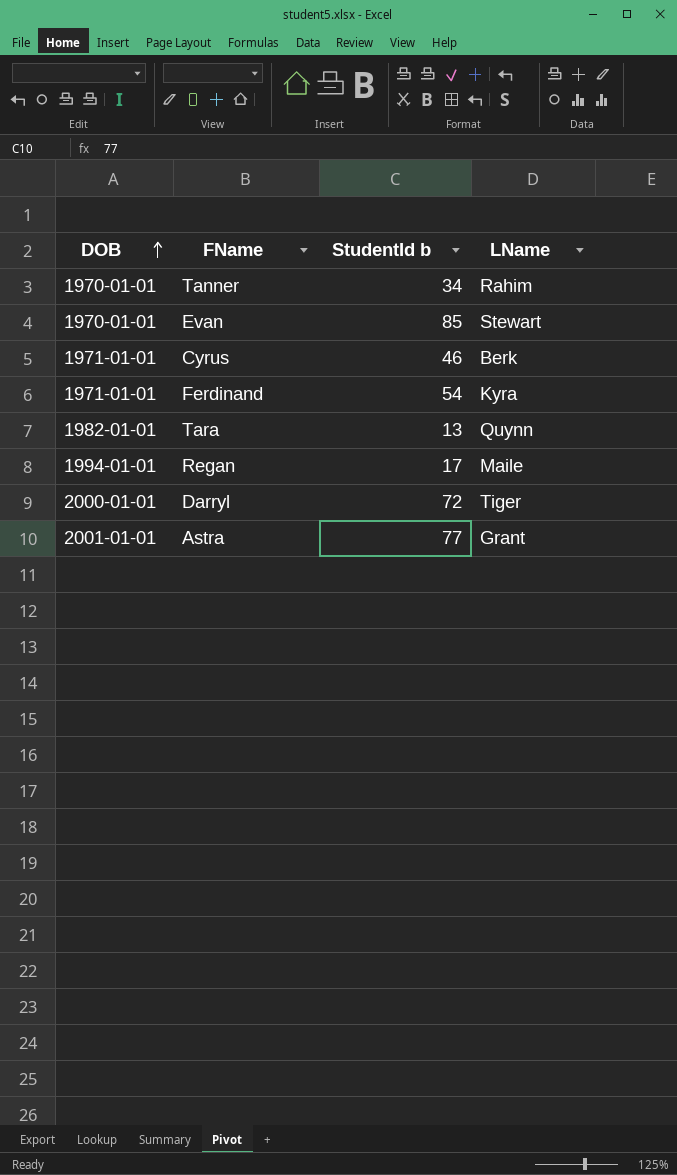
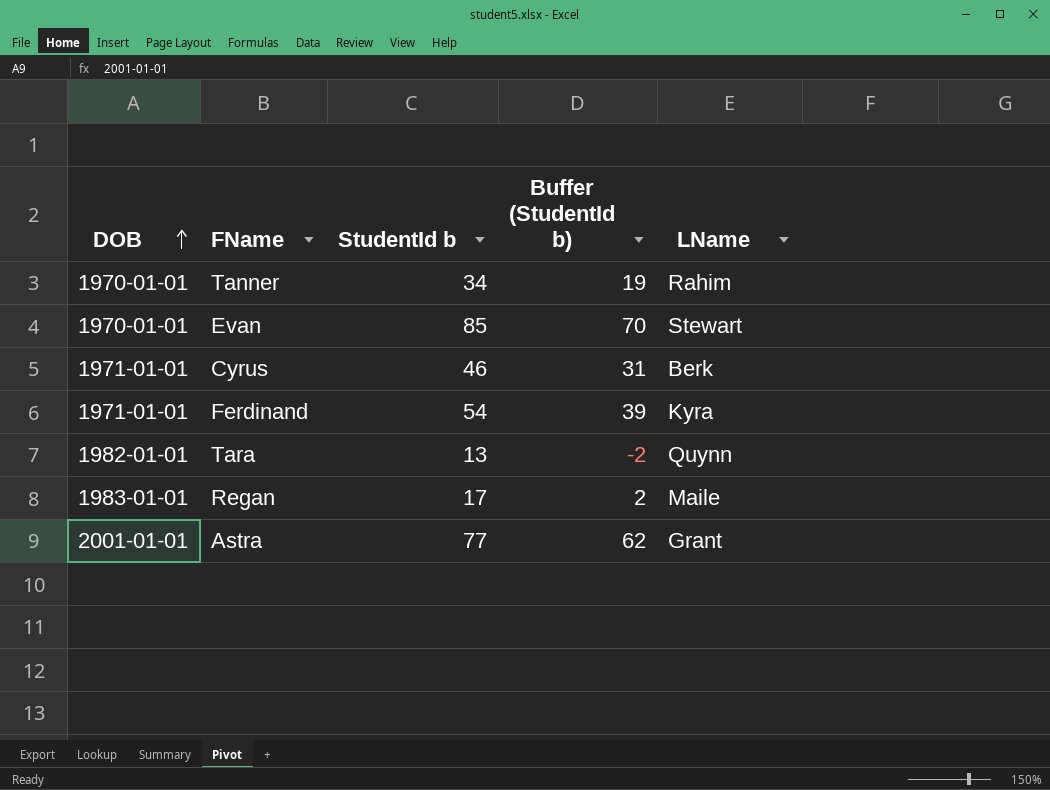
column Buffer (StudentId b) | formula: none -> [StudentId b] - 15
row Darryl: 2000-01-01 | 72 | Tiger -> none
Regan | DOB: 1994-01-01 -> 1983-01-01

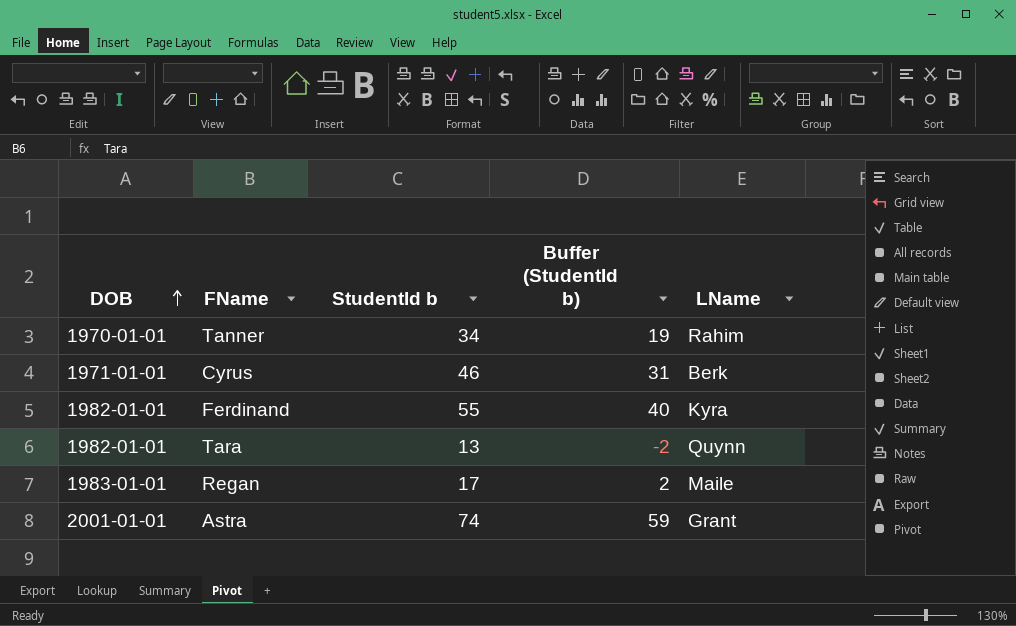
row Evan: 1970-01-01 | 85 | 70 | Stewart -> none
Ferdinand | DOB: 1971-01-01 -> 1982-01-01
Ferdinand | StudentId b: 54 -> 55
Ferdinand | Buffer (StudentId b): 39 -> 40
Astra | StudentId b: 77 -> 74
Astra | Buffer (StudentId b): 62 -> 59

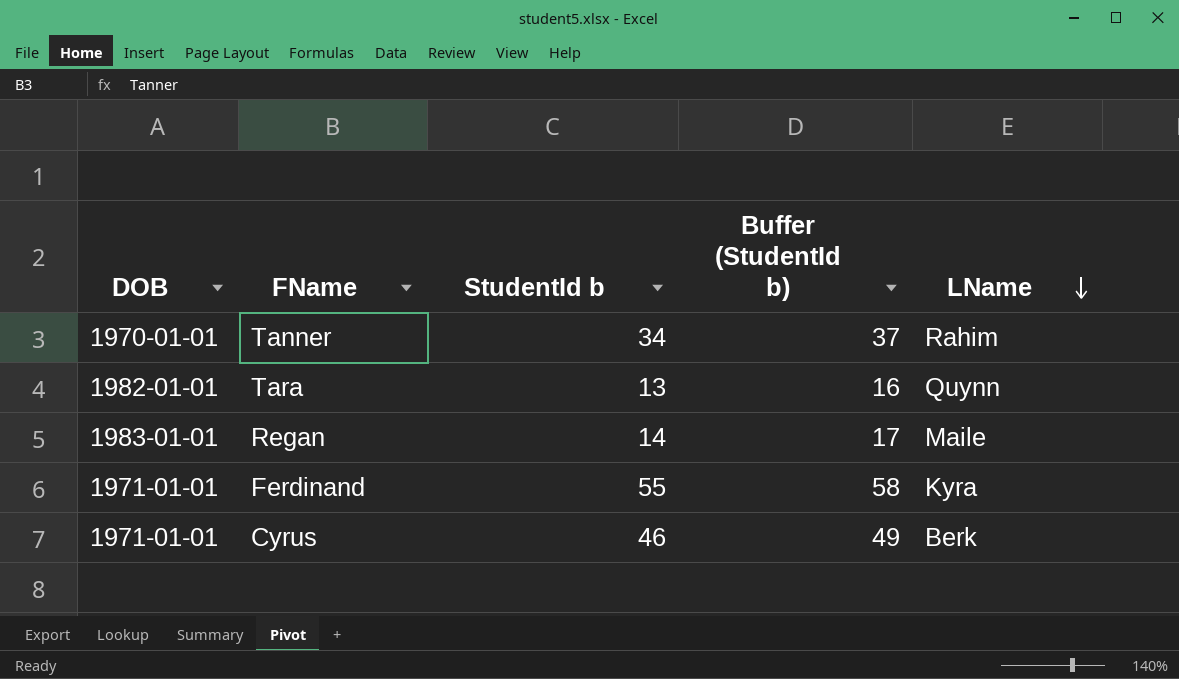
row order: DOB ascending -> LName descending
column Buffer (StudentId b) | formula: [StudentId b] - 15 -> [StudentId b] + 3
row Astra: 2001-01-01 | 74 | 59 | Grant -> none
Regan | StudentId b: 17 -> 14
Ferdinand | DOB: 1982-01-01 -> 1971-01-01

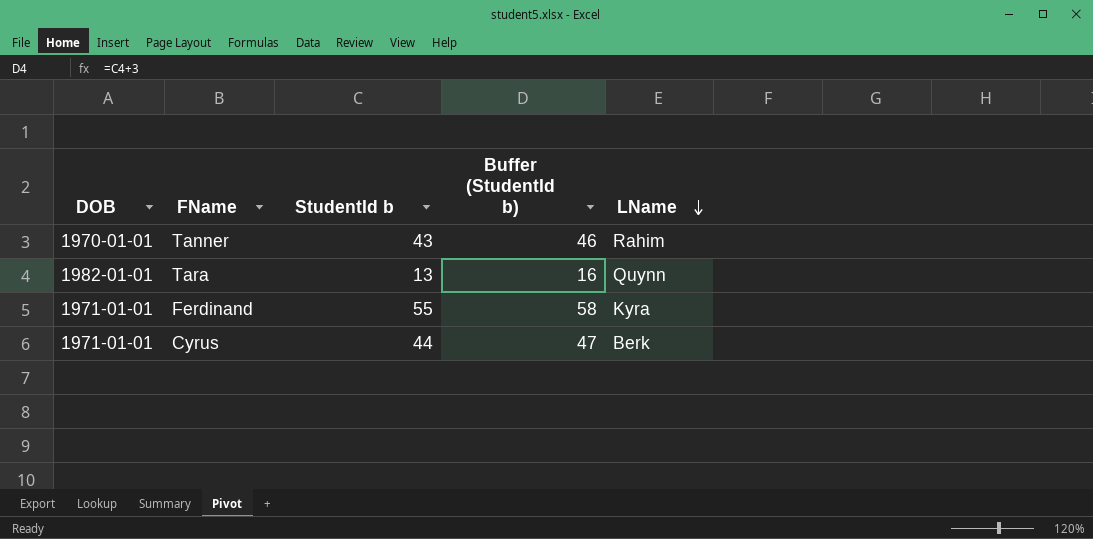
row Regan: 1983-01-01 | 14 | 17 | Maile -> none
Tanner | StudentId b: 34 -> 43
Tanner | Buffer (StudentId b): 37 -> 46
Cyrus | StudentId b: 46 -> 44
Cyrus | Buffer (StudentId b): 49 -> 47

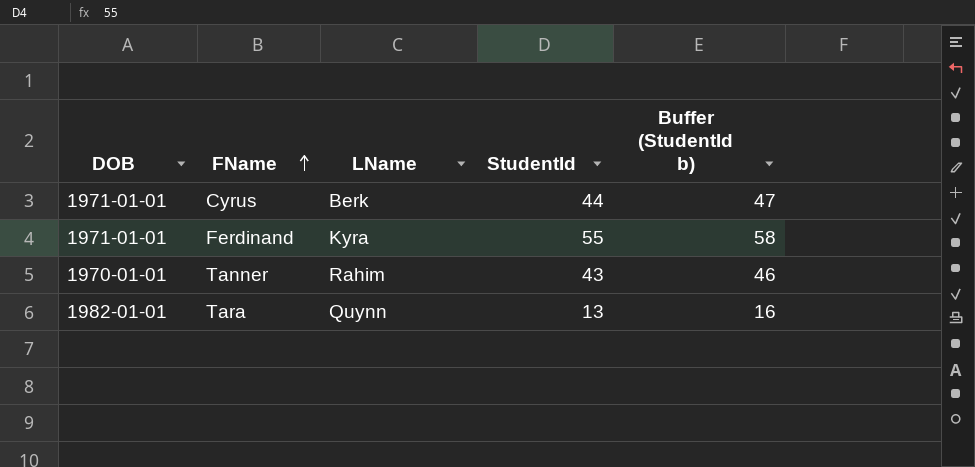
row order: LName descending -> FName ascending
column LName | position: 5 -> 3
column name: StudentId b -> StudentId

